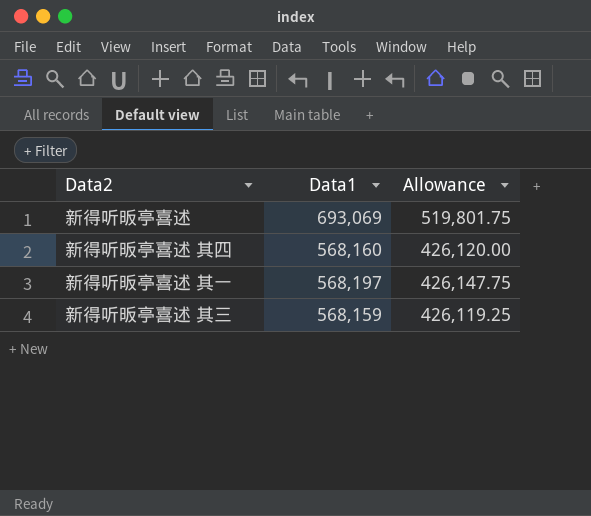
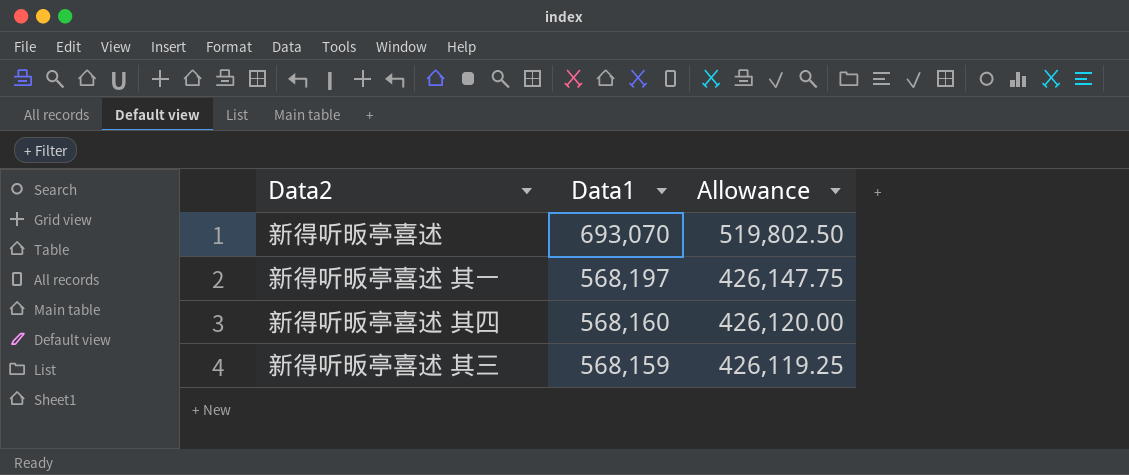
row order: none -> Data1 descending
新得听昄亭喜述 | Data1: 693,069 -> 693,070
新得听昄亭喜述 | Allowance: 519,801.75 -> 519,802.50

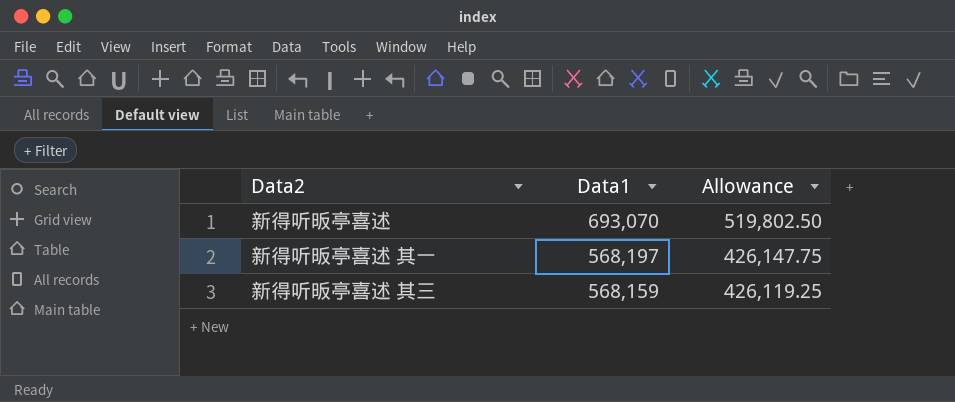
row 新得听昄亭喜述 其四: 568,160 | 426,120.00 -> none

